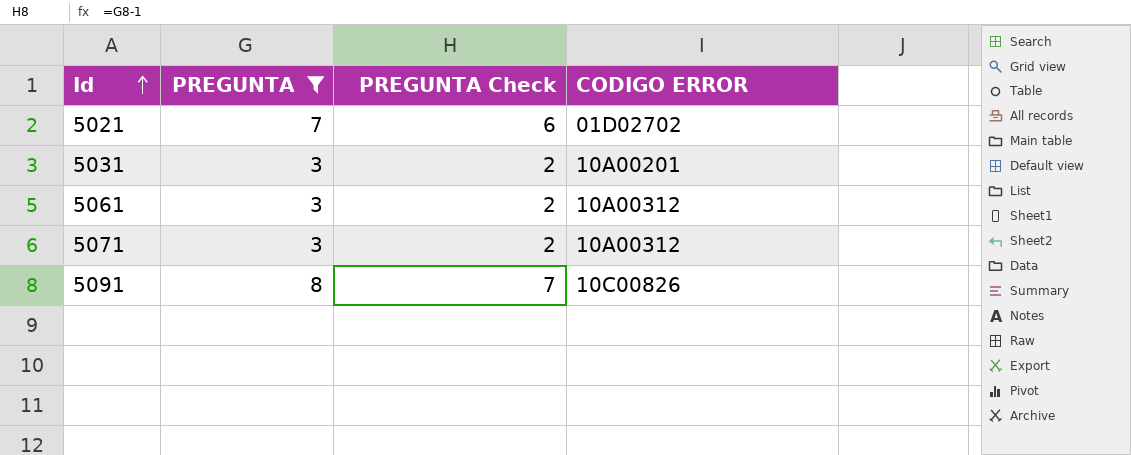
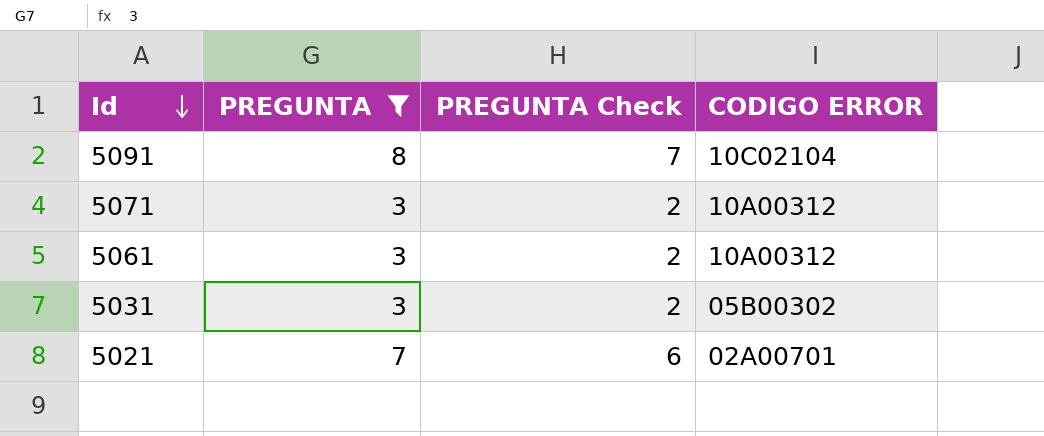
row order: Id ascending -> Id descending
5091 | CODIGO ERROR: 10C00826 -> 10C02104
5031 | CODIGO ERROR: 10A00201 -> 05B00302
5021 | CODIGO ERROR: 01D02702 -> 02A00701

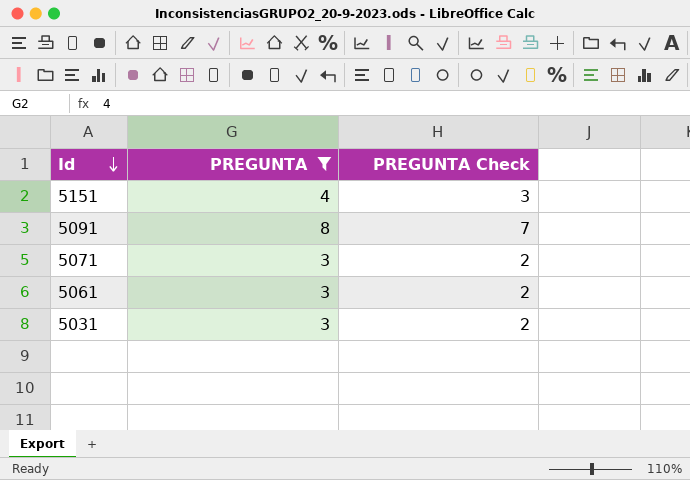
column CODIGO ERROR | position: 4 -> none
row 5021: 7 | 6 | 02A00701 -> none
row 5151: none -> 4 | 3

